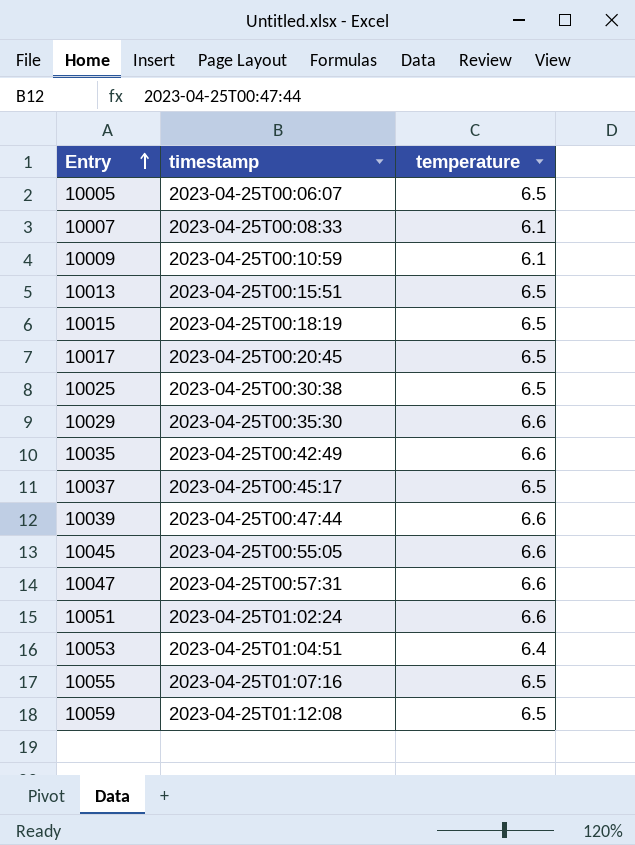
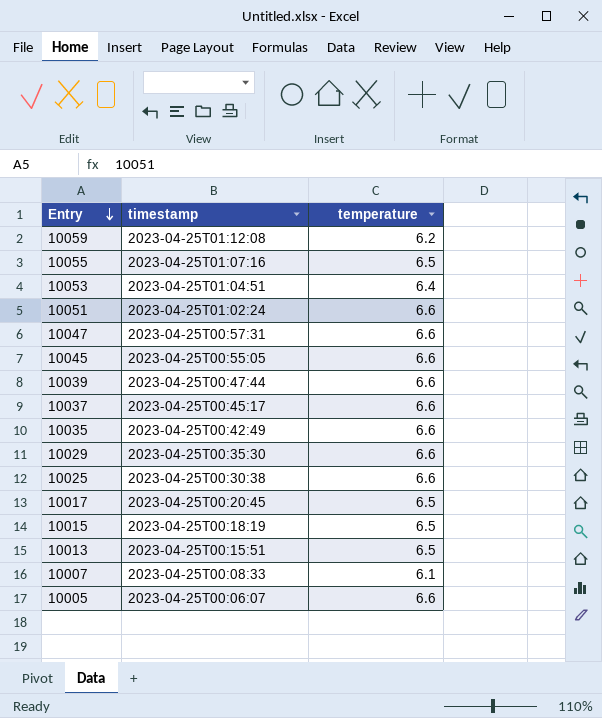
row order: Entry ascending -> Entry descending
row 10009: 2023-04-25T00:10:59 | 6.1 -> none
10059 | temperature: 6.5 -> 6.2
10037 | temperature: 6.5 -> 6.6
10025 | temperature: 6.5 -> 6.6
10005 | temperature: 6.5 -> 6.6

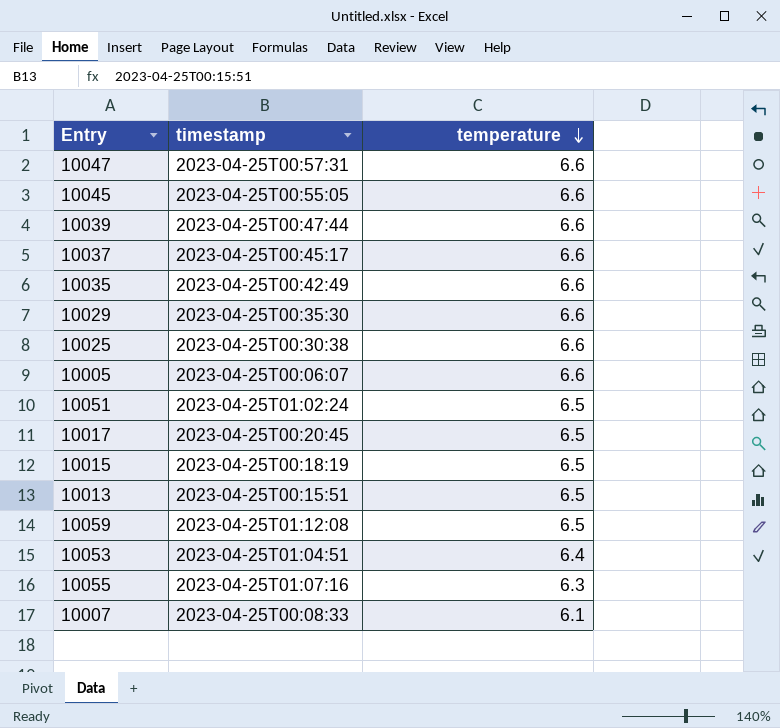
row order: Entry descending -> temperature descending
10051 | temperature: 6.6 -> 6.5
10059 | temperature: 6.2 -> 6.5
10055 | temperature: 6.5 -> 6.3

